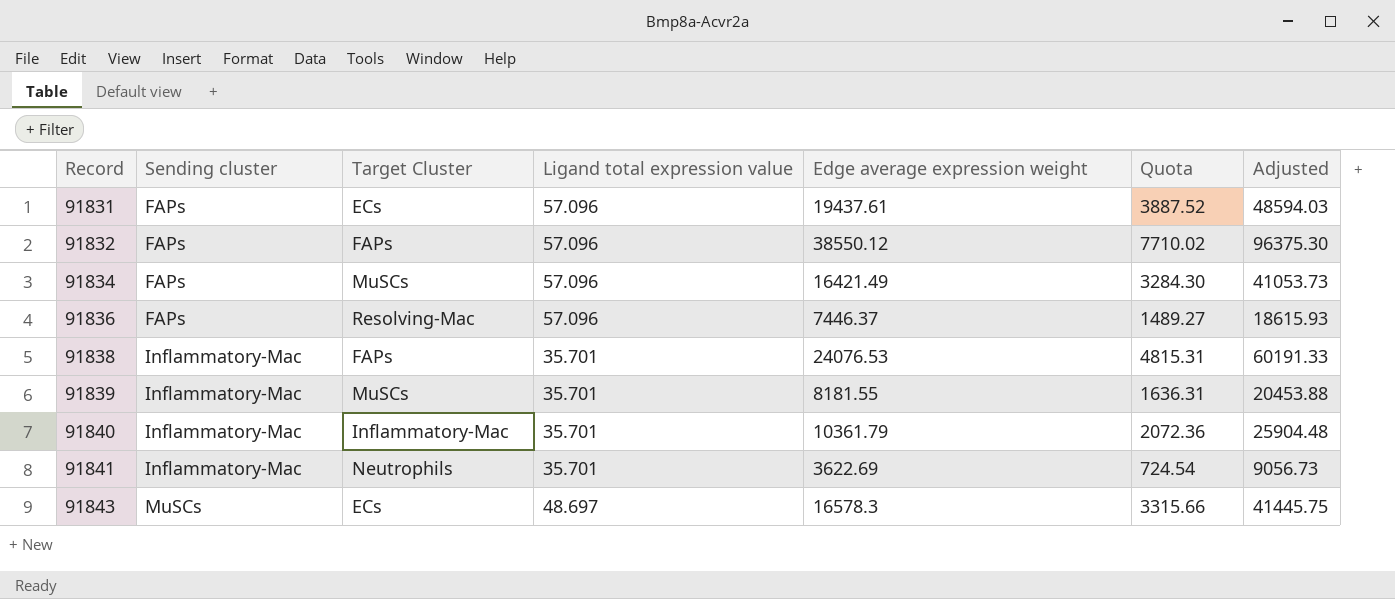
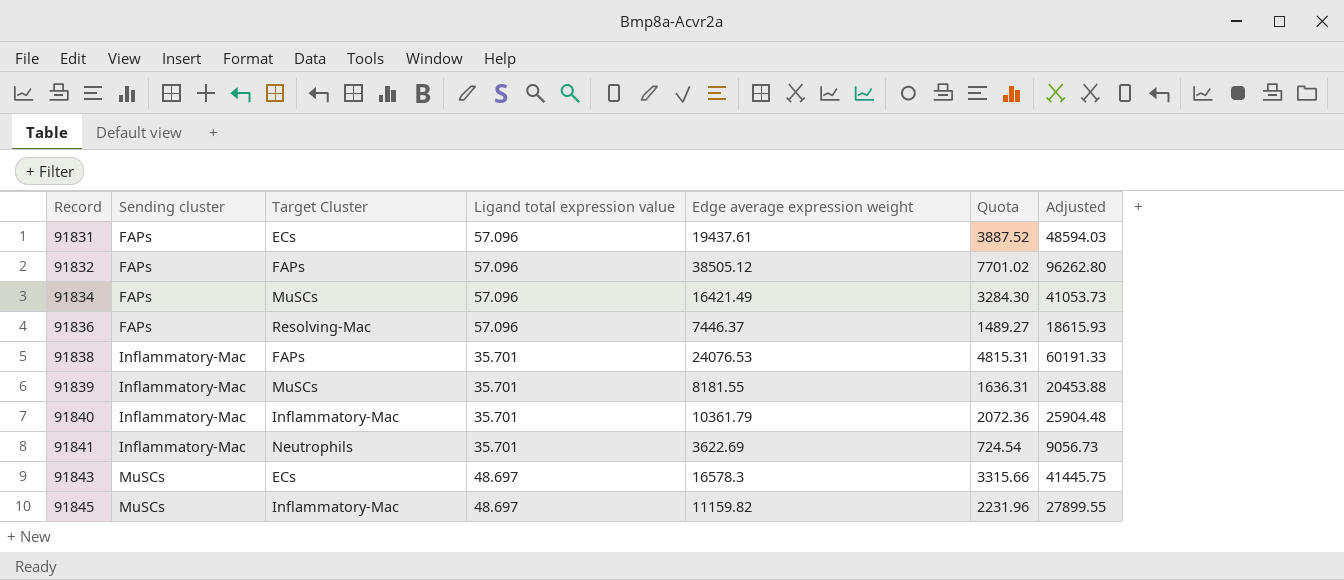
91832 | Edge average expression weight: 38550.12 -> 38505.12
91832 | Quota: 7710.02 -> 7701.02
91832 | Adjusted: 96375.30 -> 96262.80
row 91845: none -> MuSCs | Inflammatory-Mac | 48.697 | 11159.82 | 2231.96 | 27899.55

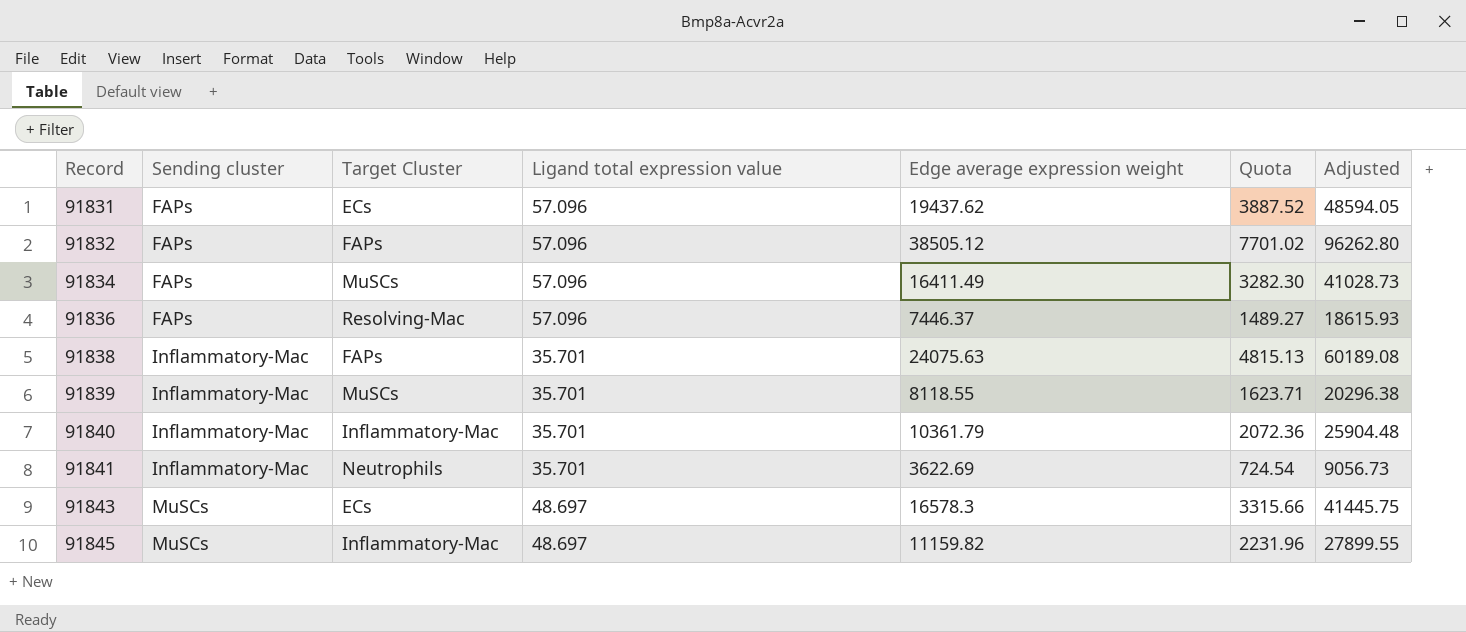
91831 | Edge average expression weight: 19437.61 -> 19437.62
91831 | Adjusted: 48594.03 -> 48594.05
91834 | Edge average expression weight: 16421.49 -> 16411.49
91834 | Quota: 3284.30 -> 3282.30
91834 | Adjusted: 41053.73 -> 41028.73
91838 | Edge average expression weight: 24076.53 -> 24075.63
91838 | Quota: 4815.31 -> 4815.13
91838 | Adjusted: 60191.33 -> 60189.08
91839 | Edge average expression weight: 8181.55 -> 8118.55
91839 | Quota: 1636.31 -> 1623.71
91839 | Adjusted: 20453.88 -> 20296.38

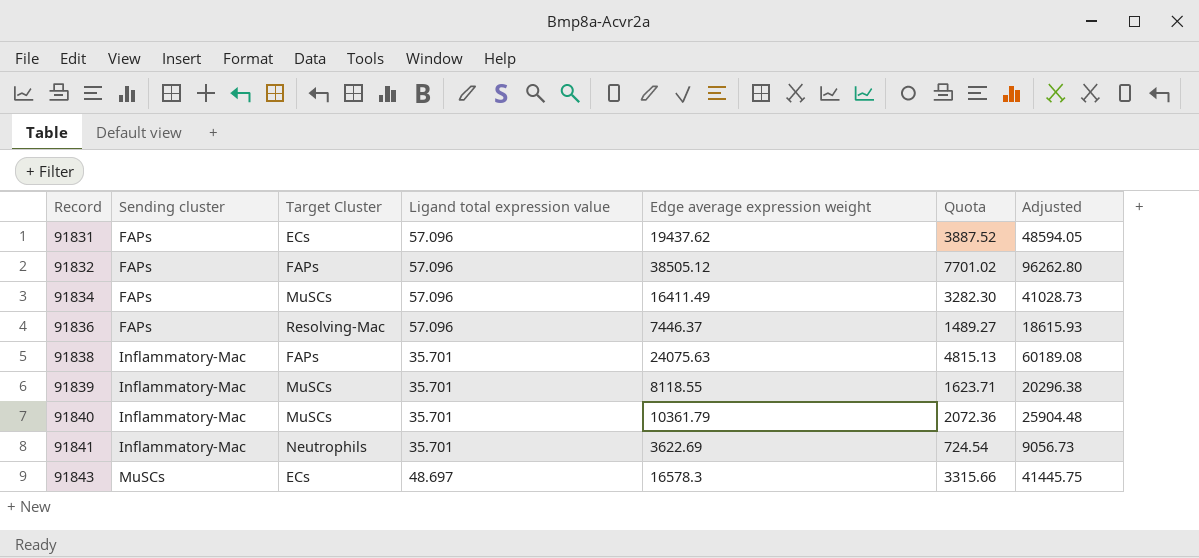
row 91845: MuSCs | Inflammatory-Mac | 48.697 | 11159.82 | 2231.96 | 27899.55 -> none
91840 | Target Cluster: Inflammatory-Mac -> MuSCs

